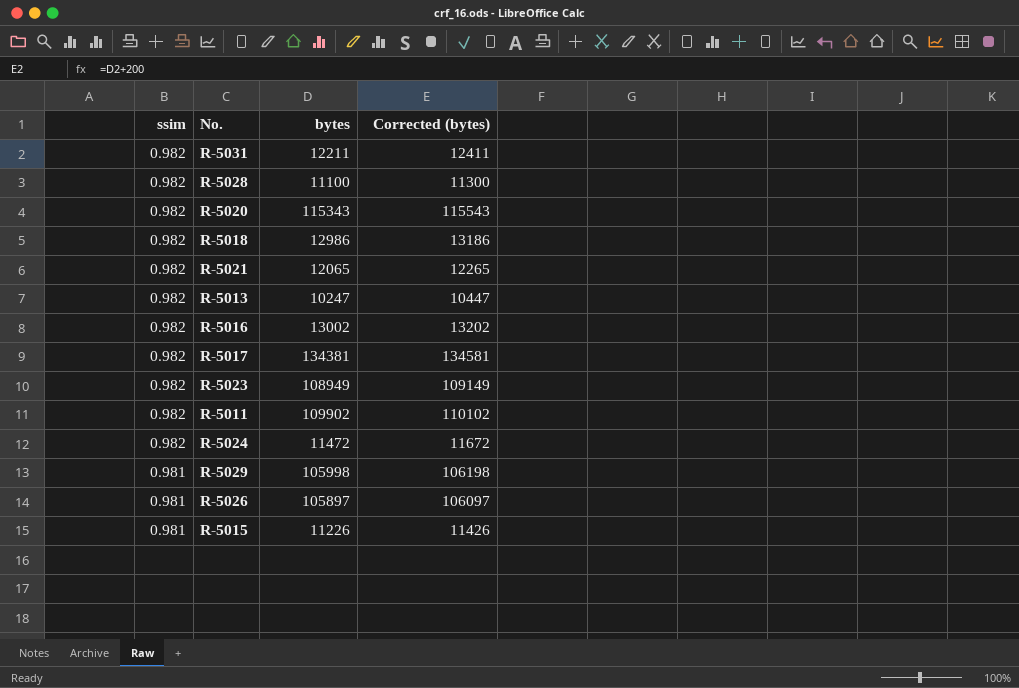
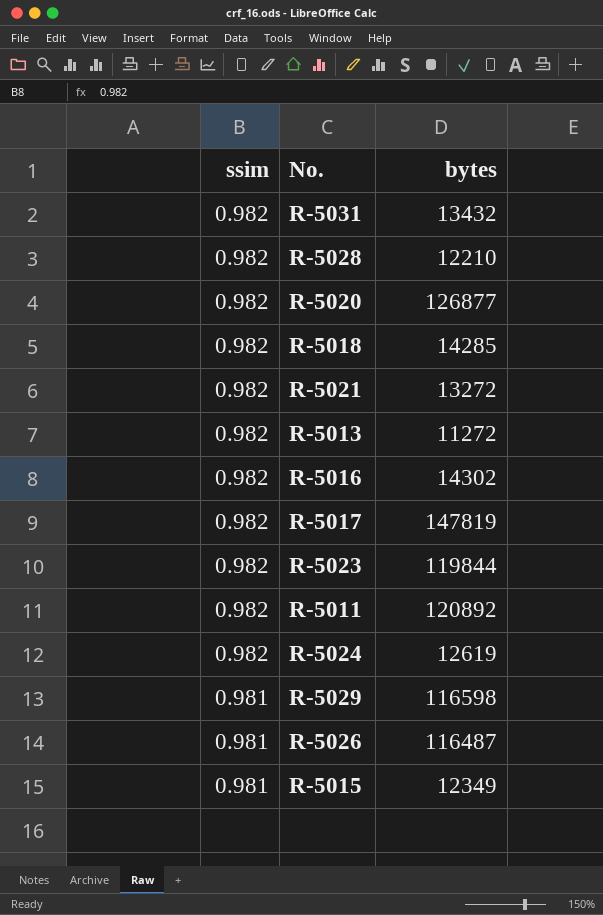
column Corrected (bytes) | formula: [bytes] + 200 -> none
R-5031 | bytes: 12211 -> 13432
R-5028 | bytes: 11100 -> 12210
R-5020 | bytes: 115343 -> 126877
R-5018 | bytes: 12986 -> 14285
R-5021 | bytes: 12065 -> 13272
R-5013 | bytes: 10247 -> 11272
R-5016 | bytes: 13002 -> 14302
R-5017 | bytes: 134381 -> 147819
R-5023 | bytes: 108949 -> 119844
R-5011 | bytes: 109902 -> 120892
R-5024 | bytes: 11472 -> 12619
R-5029 | bytes: 105998 -> 116598
R-5026 | bytes: 105897 -> 116487
R-5015 | bytes: 11226 -> 12349

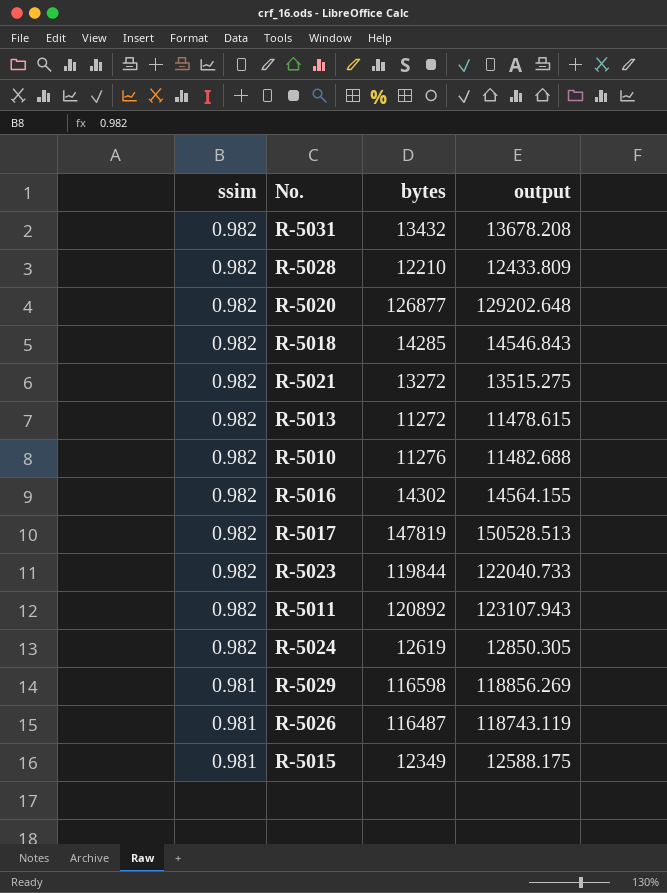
column output | formula: none -> [bytes] / [ssim]
row R-5010: none -> 0.982 | 11276 | 11482.688

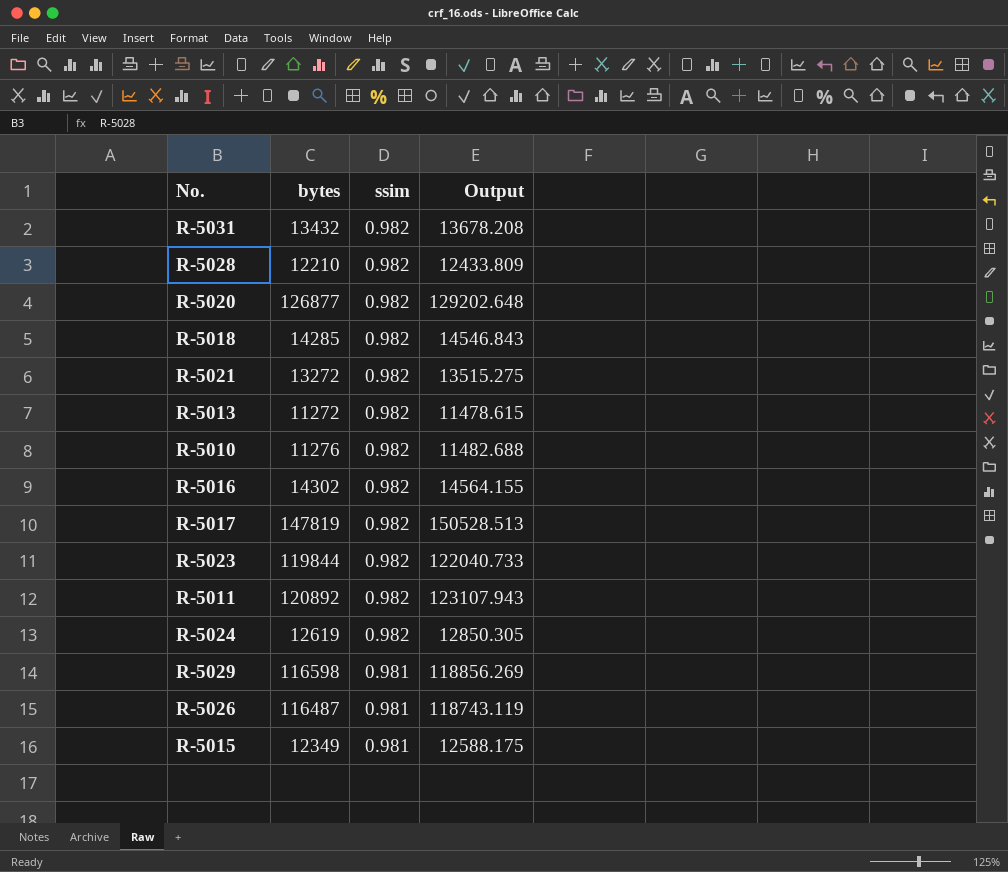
column ssim | position: 1 -> 3
column name: output -> Output

